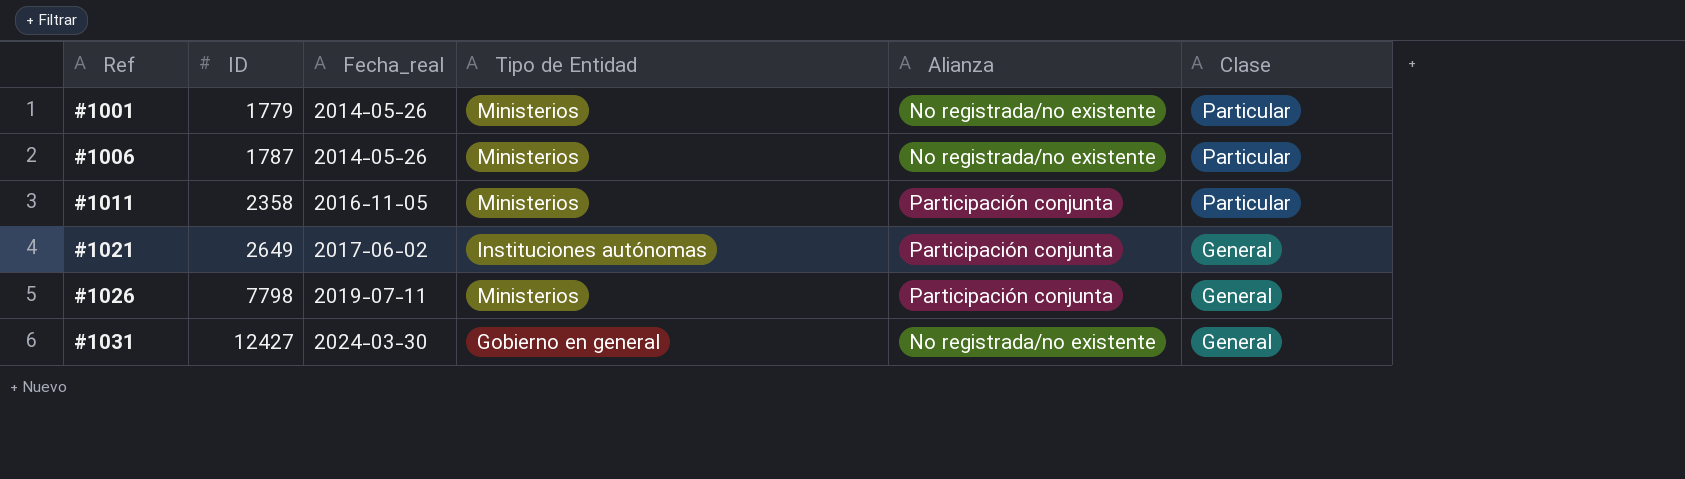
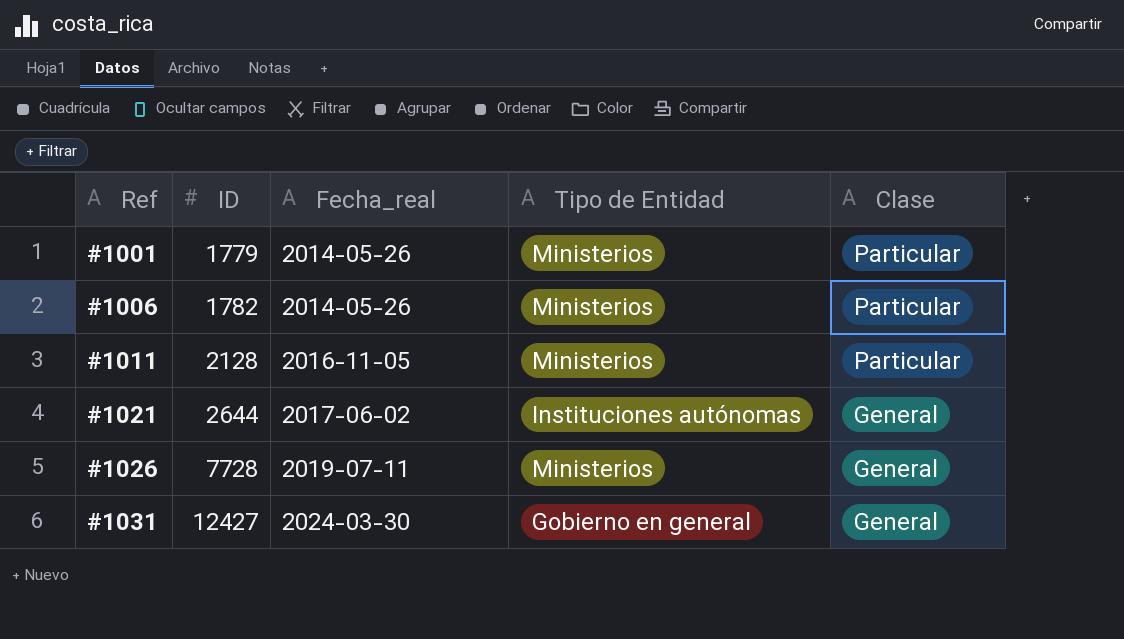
column Alianza | position: 5 -> none
#1006 | ID: 1787 -> 1782
#1011 | ID: 2358 -> 2128
#1021 | ID: 2649 -> 2644
#1026 | ID: 7798 -> 7728

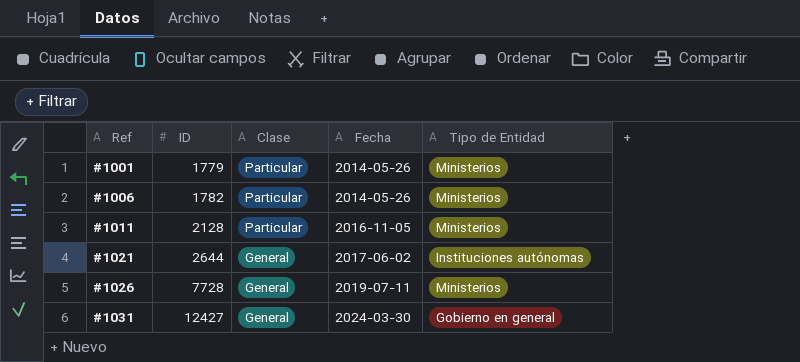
column Clase | position: 5 -> 3
column name: Fecha_real -> Fecha

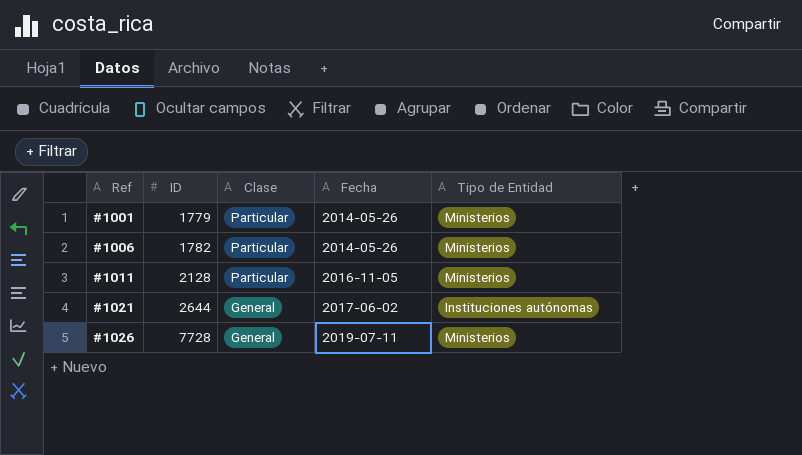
row #1031: 12427 | General | 2024-03-30 | Gobierno en general -> none

